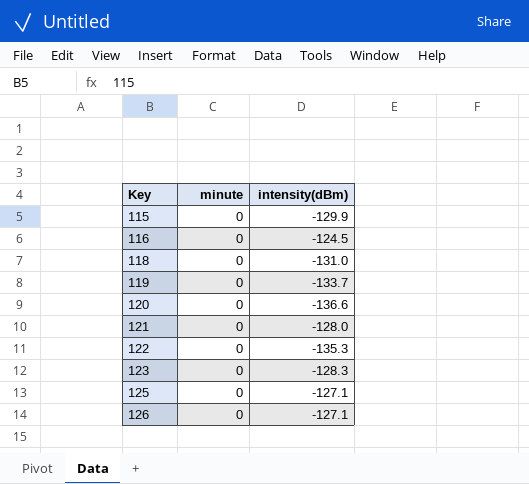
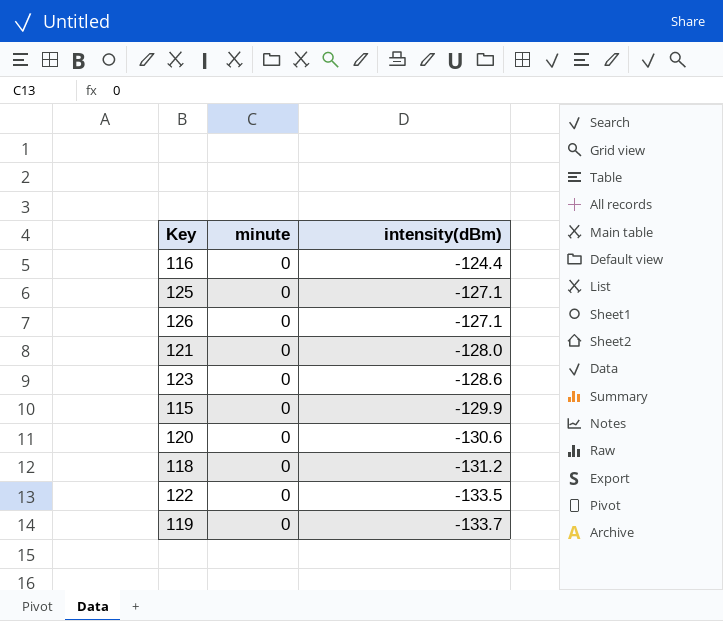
row order: Key ascending -> intensity(dBm) descending
116 | intensity(dBm): -124.5 -> -124.4
123 | intensity(dBm): -128.3 -> -128.6
120 | intensity(dBm): -136.6 -> -130.6
118 | intensity(dBm): -131.0 -> -131.2
122 | intensity(dBm): -135.3 -> -133.5

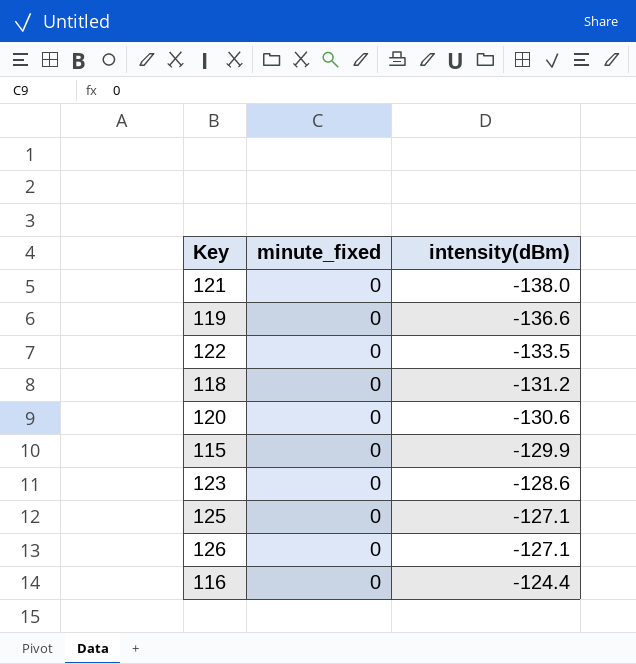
row order: intensity(dBm) descending -> intensity(dBm) ascending
column name: minute -> minute_fixed
121 | intensity(dBm): -128.0 -> -138.0
119 | intensity(dBm): -133.7 -> -136.6

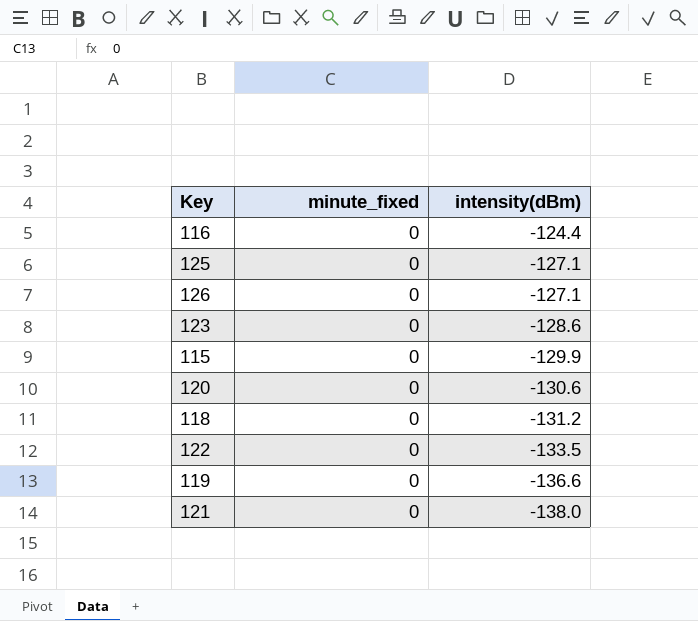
row order: intensity(dBm) ascending -> intensity(dBm) descending

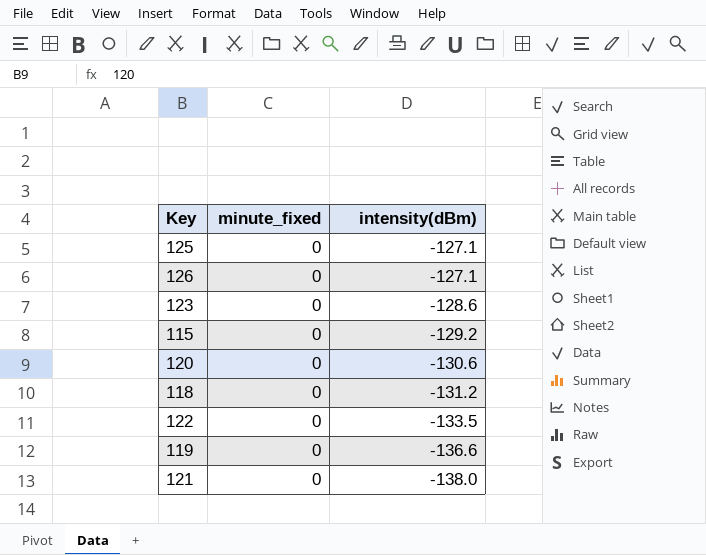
row 116: 0 | -124.4 -> none
115 | intensity(dBm): -129.9 -> -129.2

